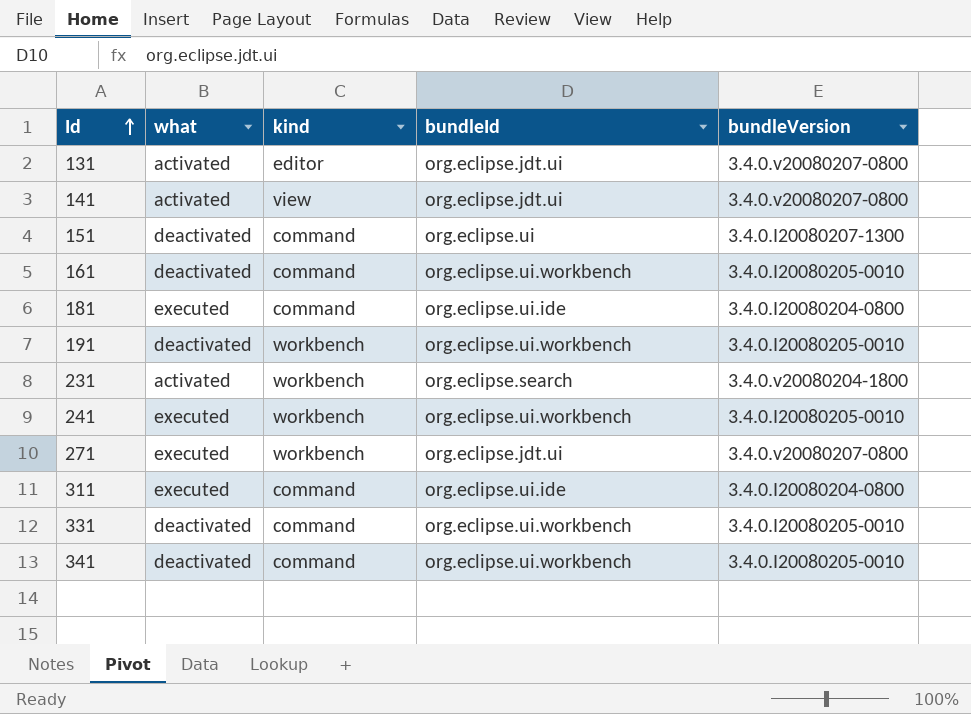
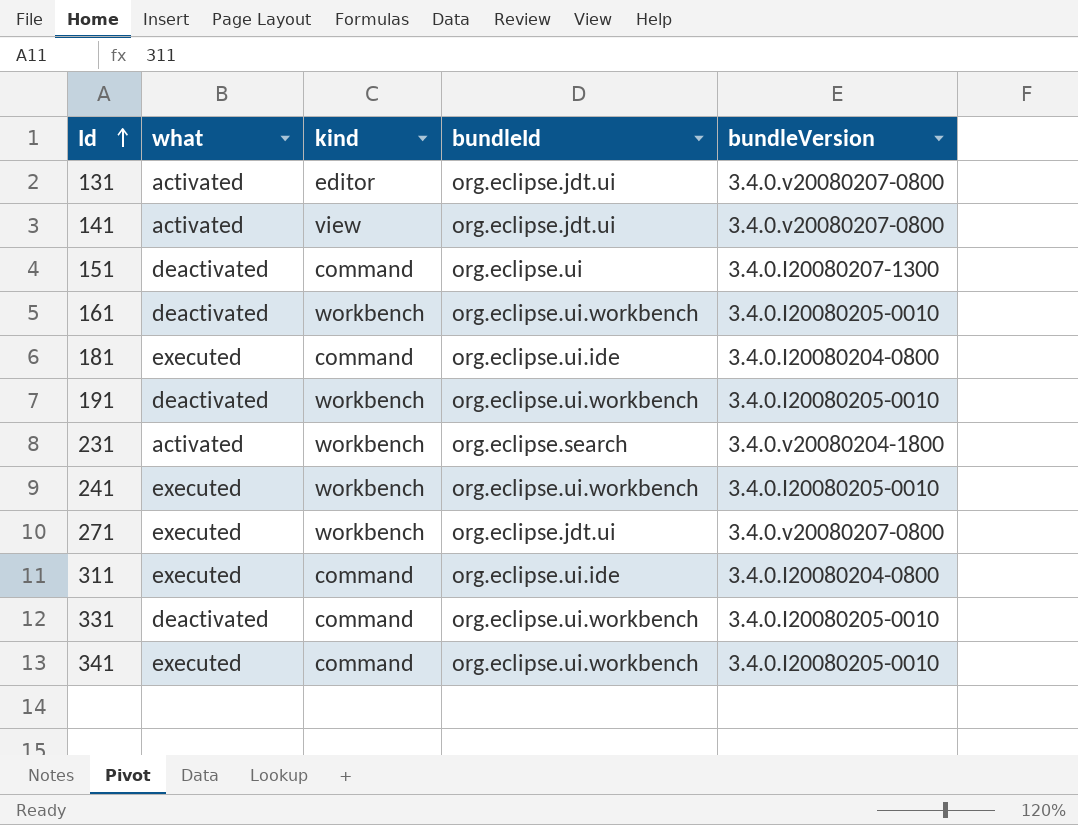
161 | kind: command -> workbench
341 | what: deactivated -> executed

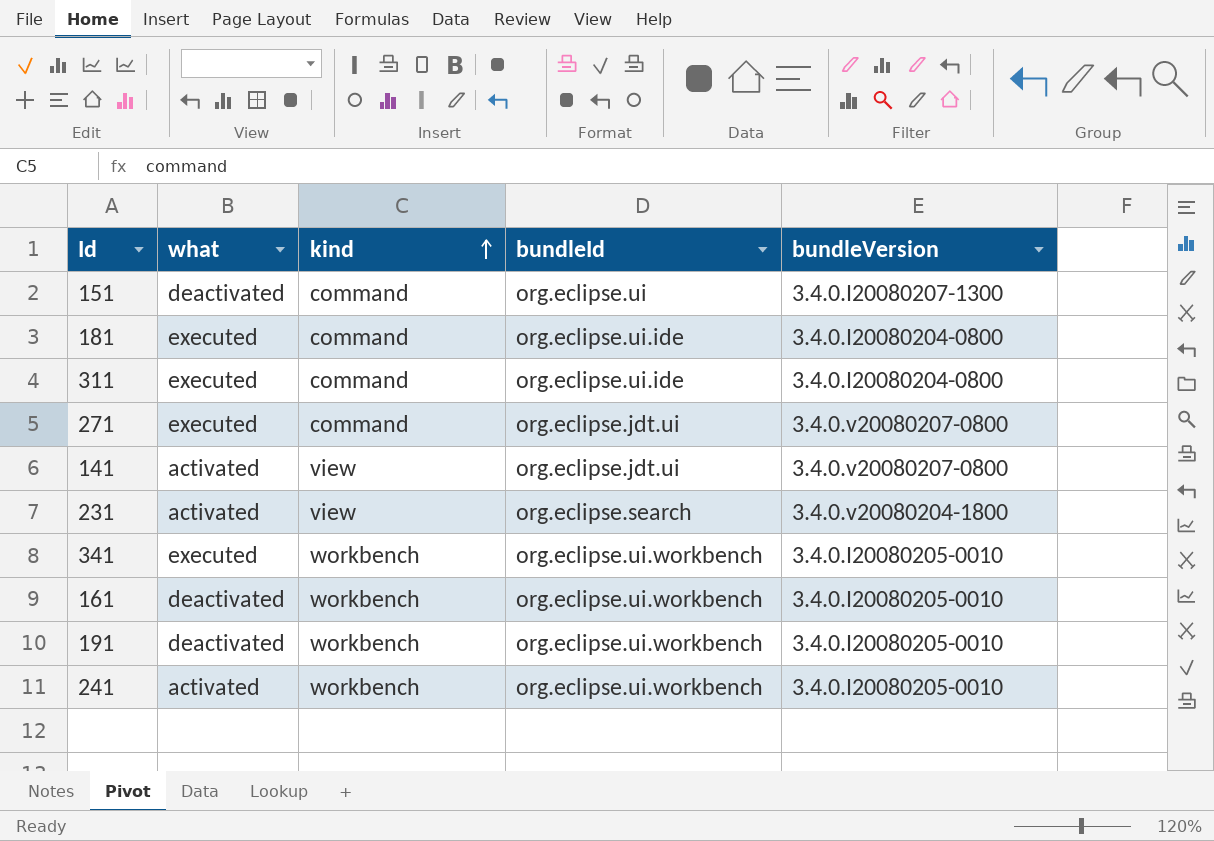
row order: Id ascending -> kind ascending
row 131: activated | editor | org.eclipse.jdt.ui | 3.4.0.v20080207-0800 -> none
row 331: deactivated | command | org.eclipse.ui.workbench | 3.4.0.I20080205-0010 -> none
271 | kind: workbench -> command
231 | kind: workbench -> view
341 | kind: command -> workbench
241 | what: executed -> activated

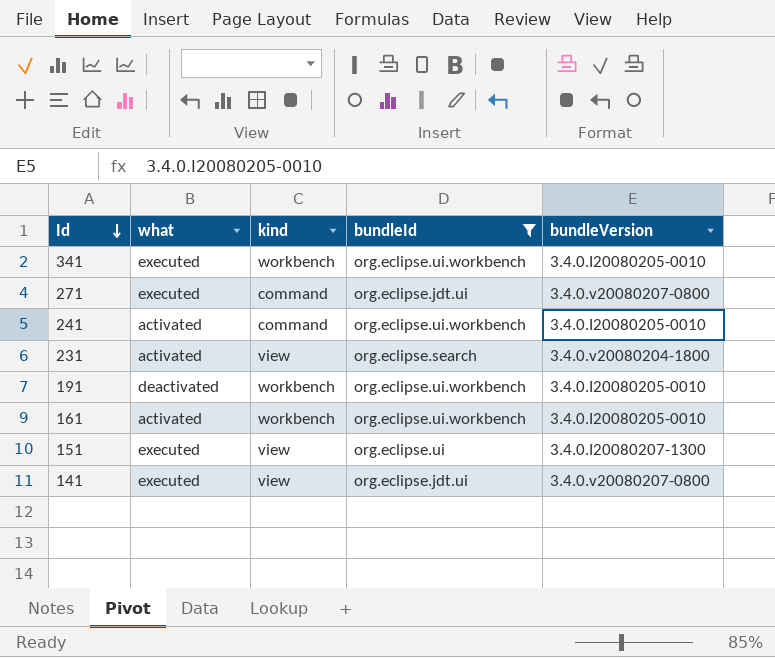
filter: none -> bundleId != org.eclipse.ui.ide
row order: kind ascending -> Id descending
241 | kind: workbench -> command
161 | what: deactivated -> activated
151 | what: deactivated -> executed
151 | kind: command -> view
141 | what: activated -> executed

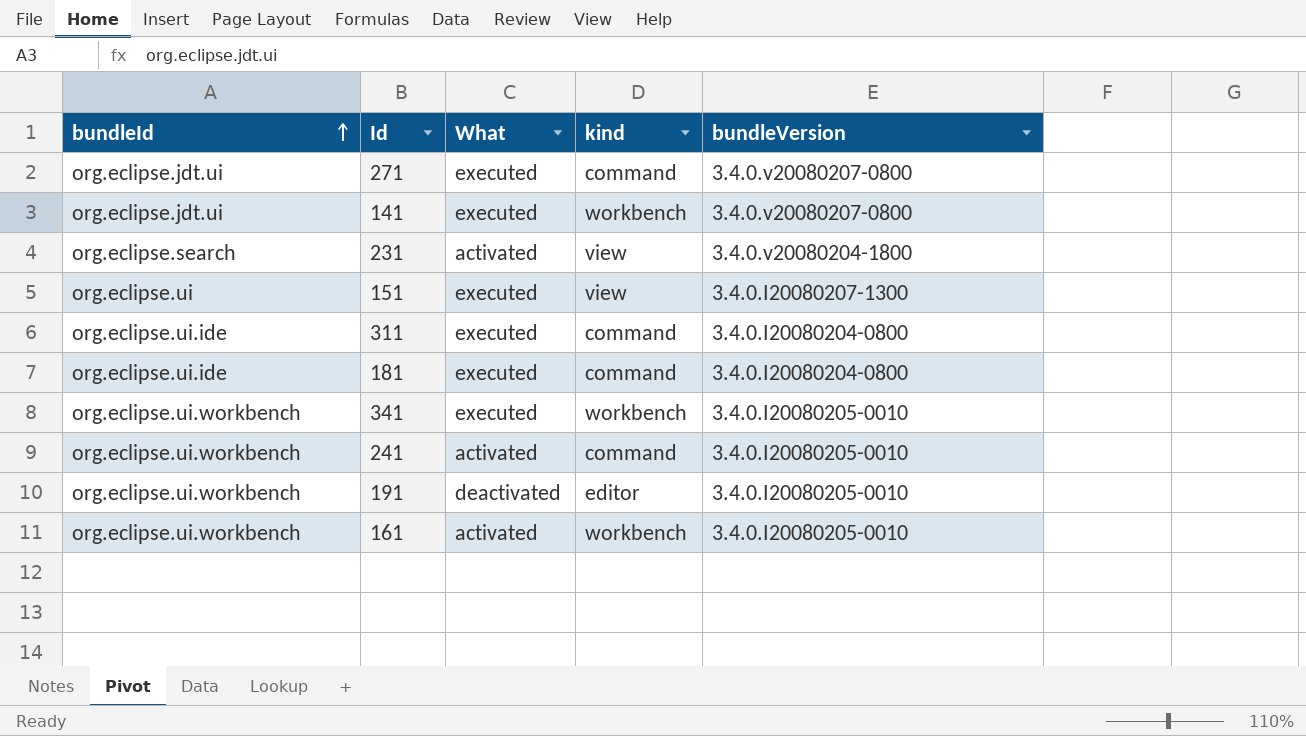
filter: bundleId != org.eclipse.ui.ide -> none
row order: Id descending -> bundleId ascending
column bundleId | position: 4 -> 1
column name: what -> What
141 | kind: view -> workbench
191 | kind: workbench -> editor

